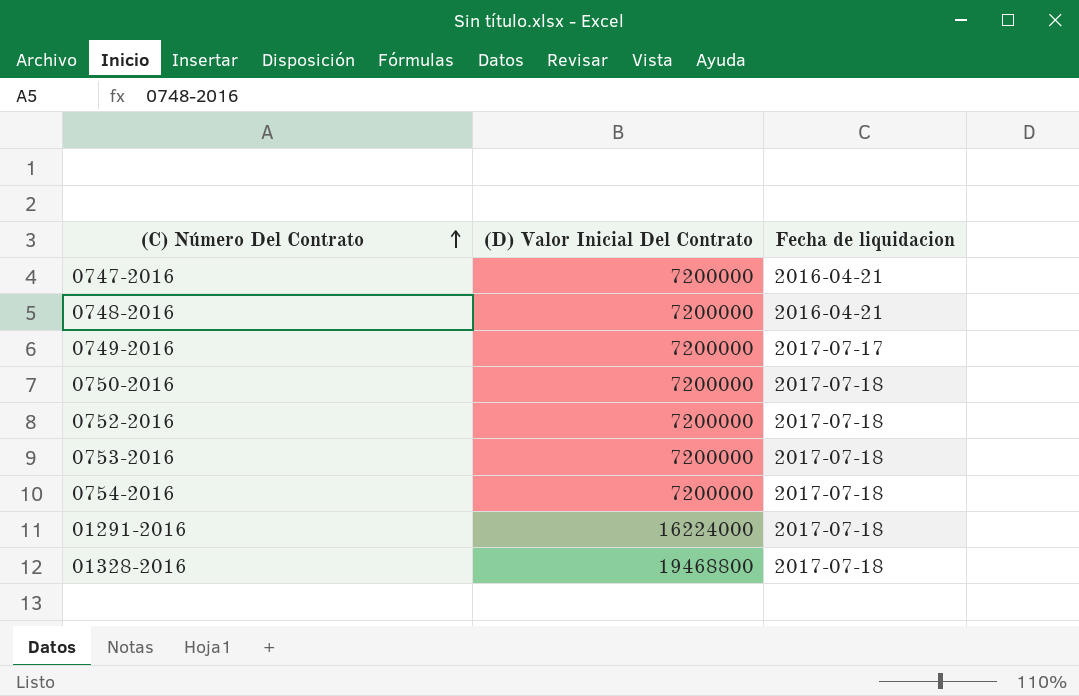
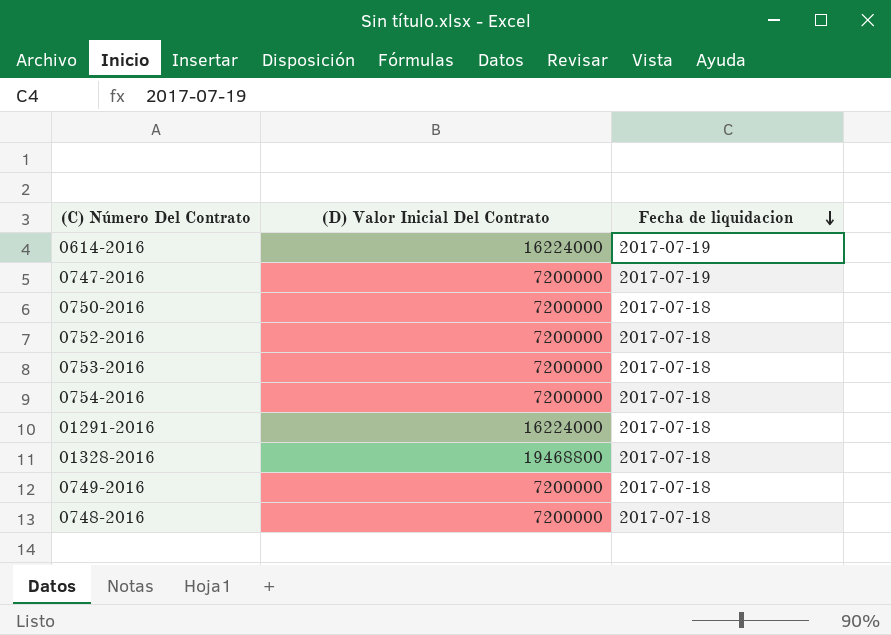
row order: (C) Número Del Contrato ascending -> Fecha de liquidacion descending
row 0614-2016: none -> 16224000 | 2017-07-19
0747-2016 | Fecha de liquidacion: 2016-04-21 -> 2017-07-19
0749-2016 | Fecha de liquidacion: 2017-07-17 -> 2017-07-18
0748-2016 | Fecha de liquidacion: 2016-04-21 -> 2017-07-18

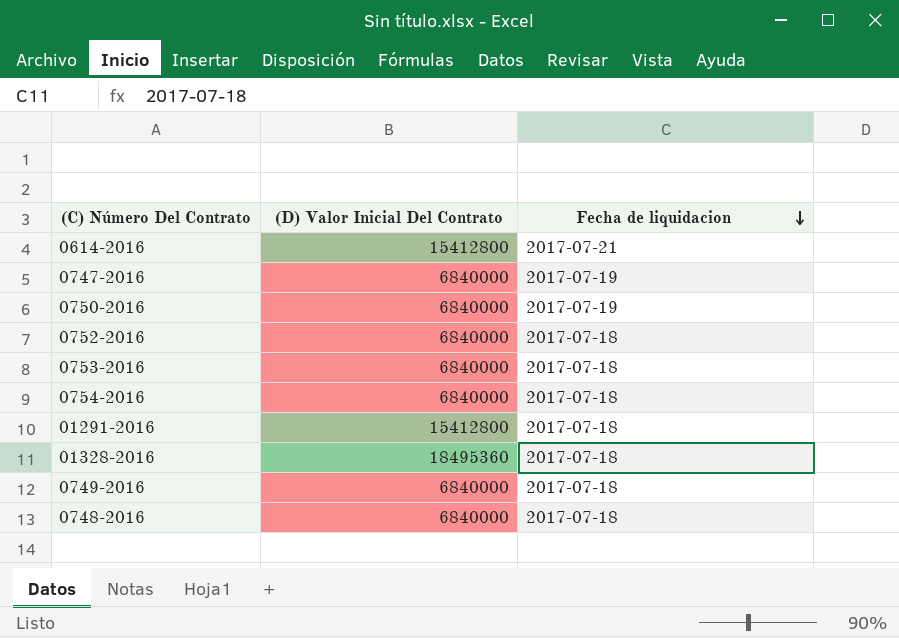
0614-2016 | (D) Valor Inicial Del Contrato: 16224000 -> 15412800
0614-2016 | Fecha de liquidacion: 2017-07-19 -> 2017-07-21
0747-2016 | (D) Valor Inicial Del Contrato: 7200000 -> 6840000
0750-2016 | (D) Valor Inicial Del Contrato: 7200000 -> 6840000
0750-2016 | Fecha de liquidacion: 2017-07-18 -> 2017-07-19
0752-2016 | (D) Valor Inicial Del Contrato: 7200000 -> 6840000
0753-2016 | (D) Valor Inicial Del Contrato: 7200000 -> 6840000
0754-2016 | (D) Valor Inicial Del Contrato: 7200000 -> 6840000
01291-2016 | (D) Valor Inicial Del Contrato: 16224000 -> 15412800
01328-2016 | (D) Valor Inicial Del Contrato: 19468800 -> 18495360
0749-2016 | (D) Valor Inicial Del Contrato: 7200000 -> 6840000
0748-2016 | (D) Valor Inicial Del Contrato: 7200000 -> 6840000

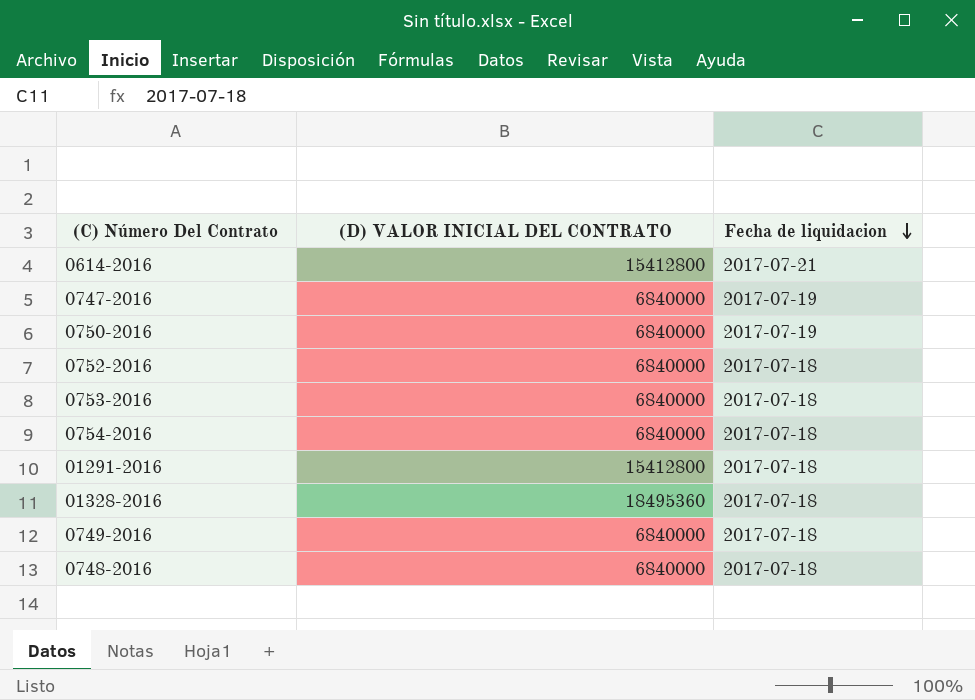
column name: (D) Valor Inicial Del Contrato -> (D) VALOR INICIAL DEL CONTRATO

